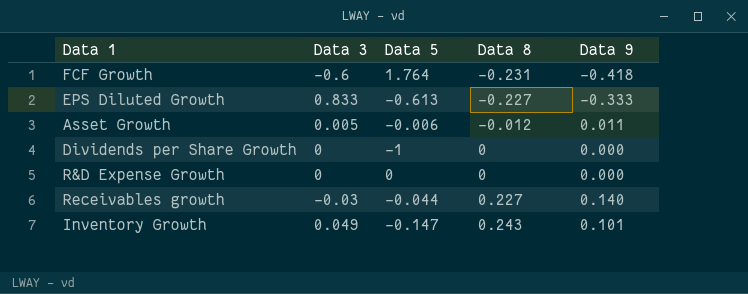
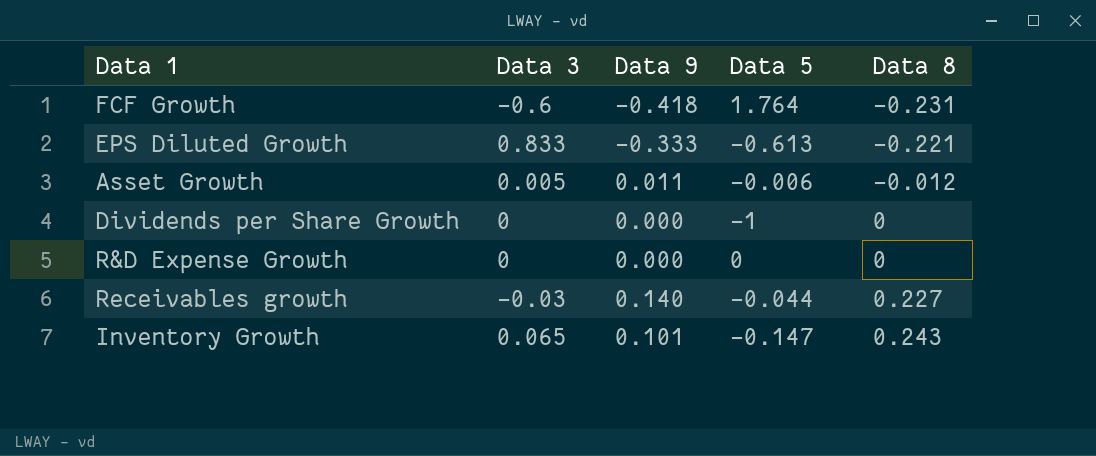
column Data 9 | position: 5 -> 3
EPS Diluted Growth | Data 8: -0.227 -> -0.221
Inventory Growth | Data 3: 0.049 -> 0.065

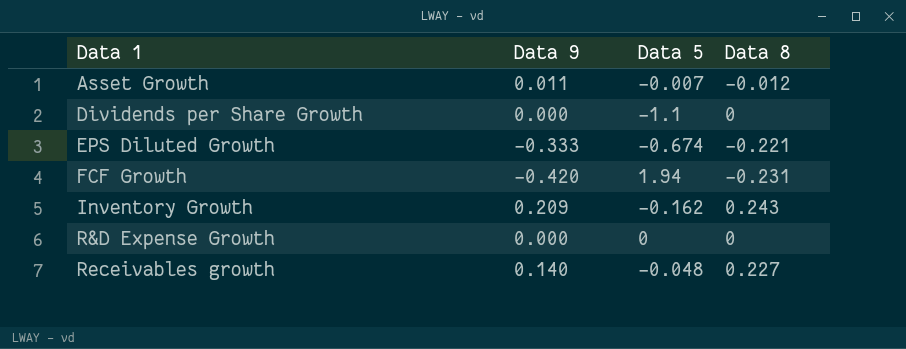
row order: Data 8 ascending -> Data 1 ascending
column Data 3 | position: 2 -> none
Asset Growth | Data 5: -0.006 -> -0.007
Dividends per Share Growth | Data 5: -1 -> -1.1
EPS Diluted Growth | Data 5: -0.613 -> -0.674
FCF Growth | Data 9: -0.418 -> -0.420
FCF Growth | Data 5: 1.764 -> 1.94
Inventory Growth | Data 9: 0.101 -> 0.209
Inventory Growth | Data 5: -0.147 -> -0.162
Receivables growth | Data 5: -0.044 -> -0.048

